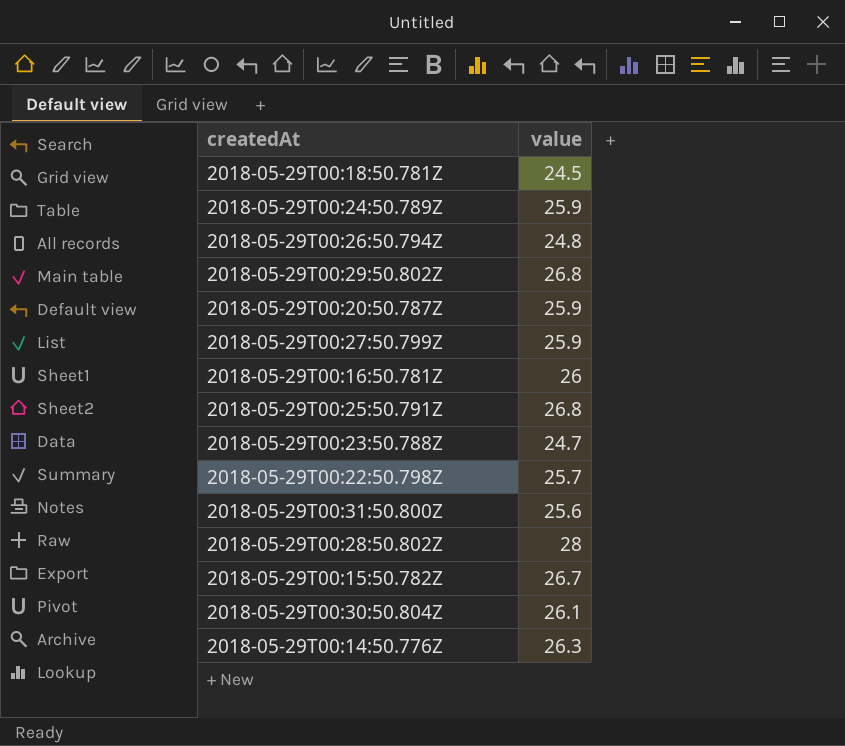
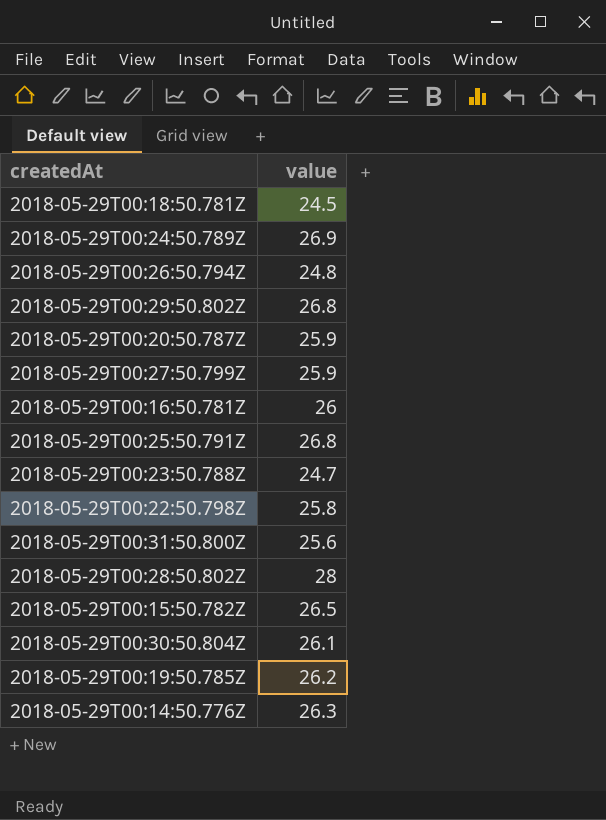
2018-05-29T00:24:50.789Z | value: 25.9 -> 26.9
2018-05-29T00:22:50.798Z | value: 25.7 -> 25.8
2018-05-29T00:15:50.782Z | value: 26.7 -> 26.5
row 2018-05-29T00:19:50.785Z: none -> 26.2

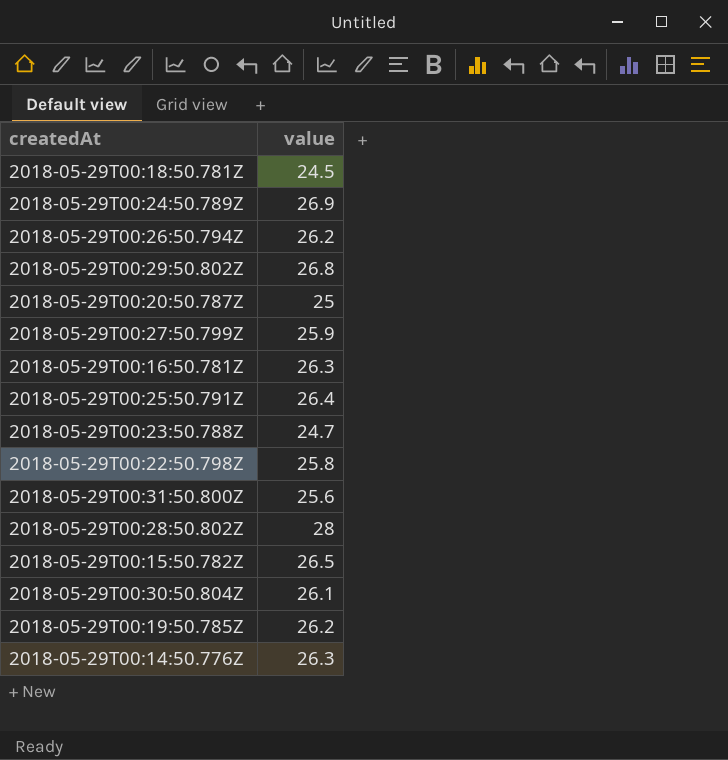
2018-05-29T00:26:50.794Z | value: 24.8 -> 26.2
2018-05-29T00:20:50.787Z | value: 25.9 -> 25
2018-05-29T00:16:50.781Z | value: 26 -> 26.3
2018-05-29T00:25:50.791Z | value: 26.8 -> 26.4

